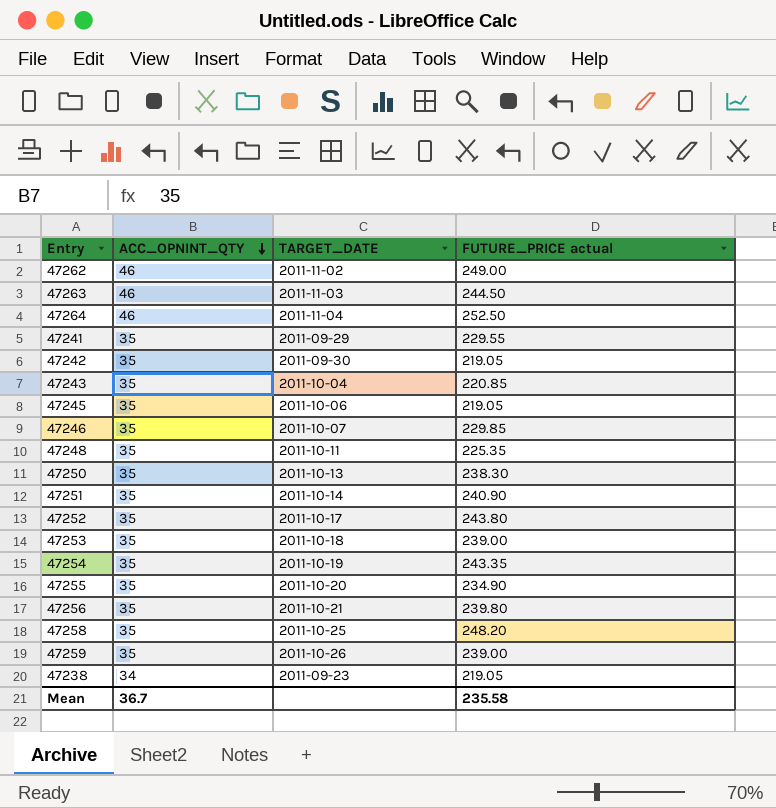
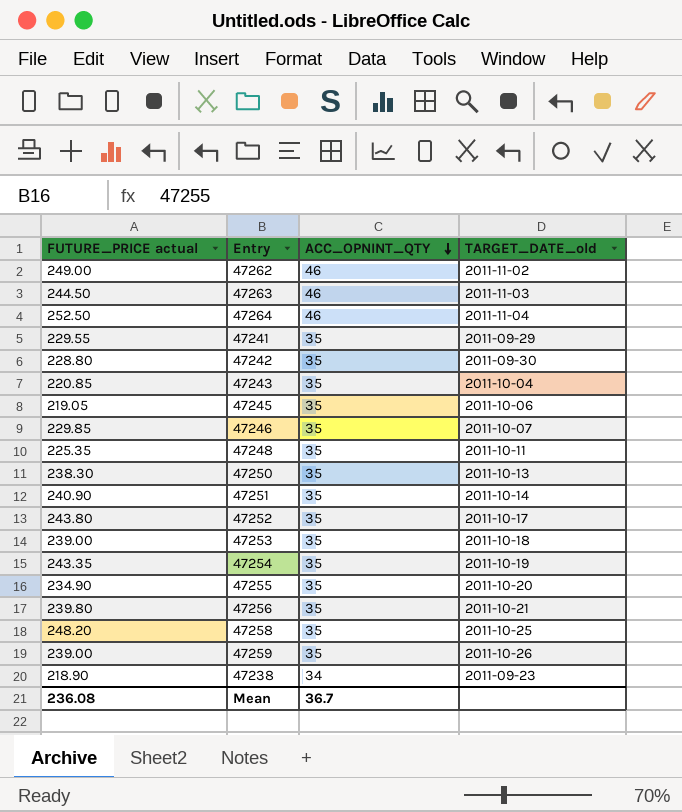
column FUTURE_PRICE actual | position: 4 -> 1
column name: TARGET_DATE -> TARGET_DATE_old
47242 | FUTURE_PRICE actual: 219.05 -> 228.80
47238 | FUTURE_PRICE actual: 219.05 -> 218.90
Mean | FUTURE_PRICE actual: 235.58 -> 236.08

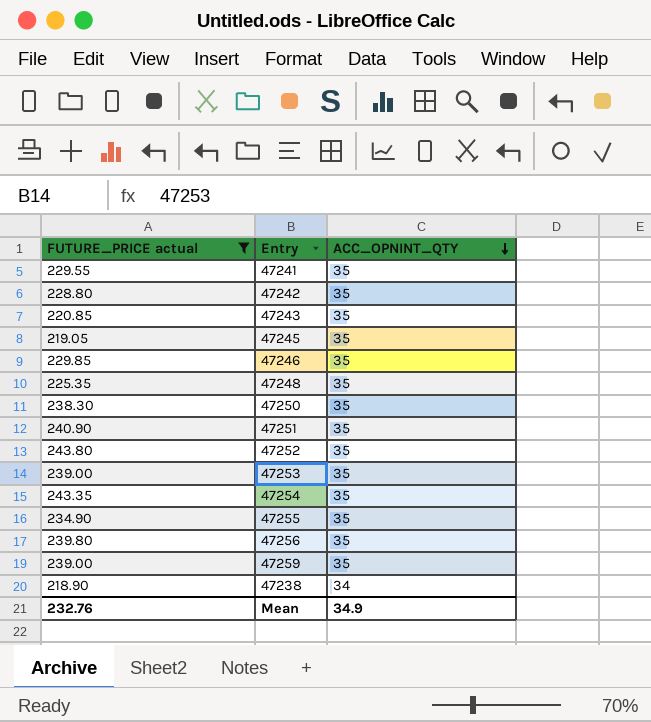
filter: none -> FUTURE_PRICE actual <= 243.80
column TARGET_DATE_old | position: 4 -> none
Mean | FUTURE_PRICE actual: 236.08 -> 232.76
Mean | ACC_OPNINT_QTY: 36.7 -> 34.9

